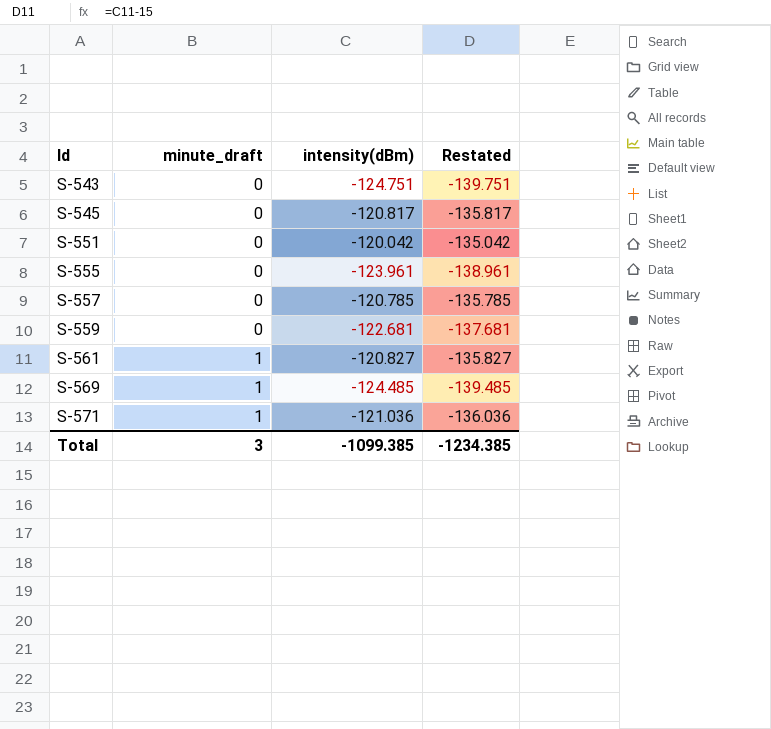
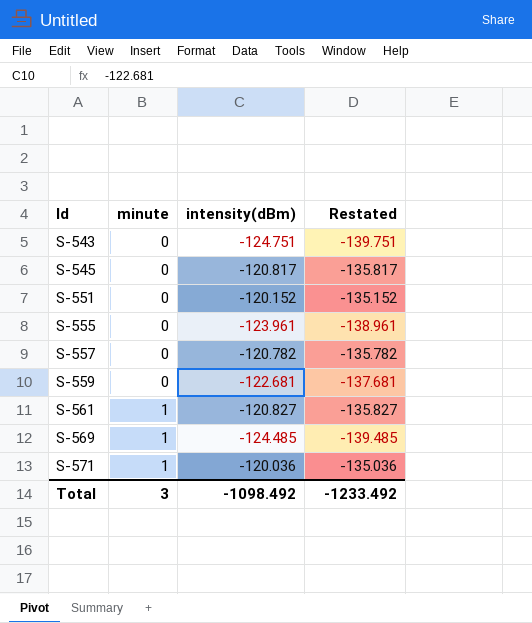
column name: minute_draft -> minute
S-551 | intensity(dBm): -120.042 -> -120.152
S-551 | Restated: -135.042 -> -135.152
S-557 | intensity(dBm): -120.785 -> -120.782
S-557 | Restated: -135.785 -> -135.782
S-571 | intensity(dBm): -121.036 -> -120.036
S-571 | Restated: -136.036 -> -135.036
Total | intensity(dBm): -1099.385 -> -1098.492
Total | Restated: -1234.385 -> -1233.492

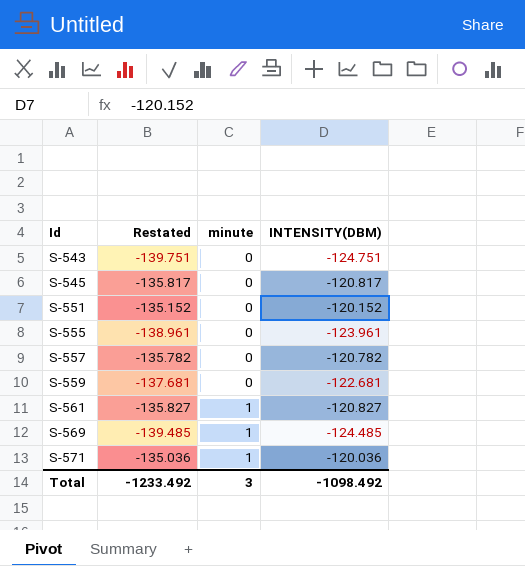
column Restated | position: 4 -> 2
column name: intensity(dBm) -> INTENSITY(DBM)

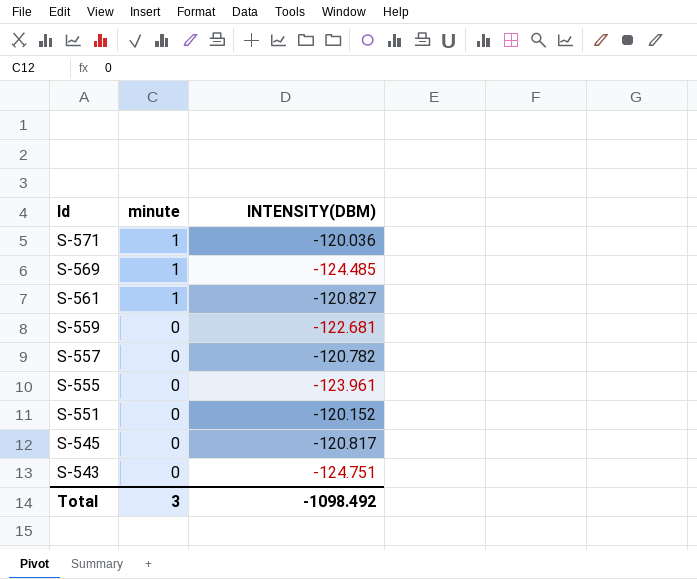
row order: Id ascending -> Id descending
column Restated | formula: [INTENSITY(DBM)] - 15 -> none

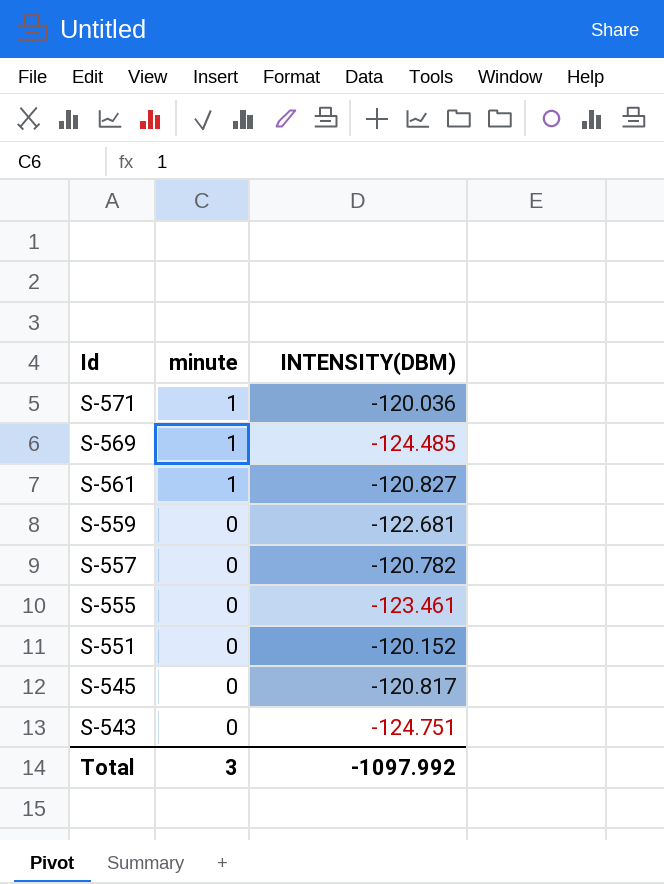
S-555 | INTENSITY(DBM): -123.961 -> -123.461
Total | INTENSITY(DBM): -1098.492 -> -1097.992

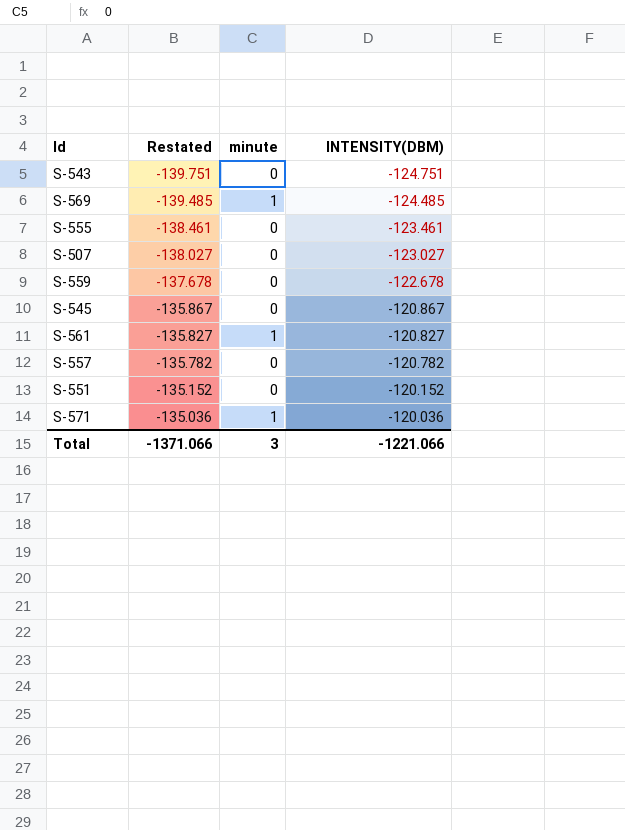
row order: Id descending -> Restated ascending
column Restated | formula: none -> [INTENSITY(DBM)] - 15
row S-507: none -> -138.027 | 0 | -123.027
S-559 | INTENSITY(DBM): -122.681 -> -122.678
S-545 | INTENSITY(DBM): -120.817 -> -120.867
Total | INTENSITY(DBM): -1097.992 -> -1221.066

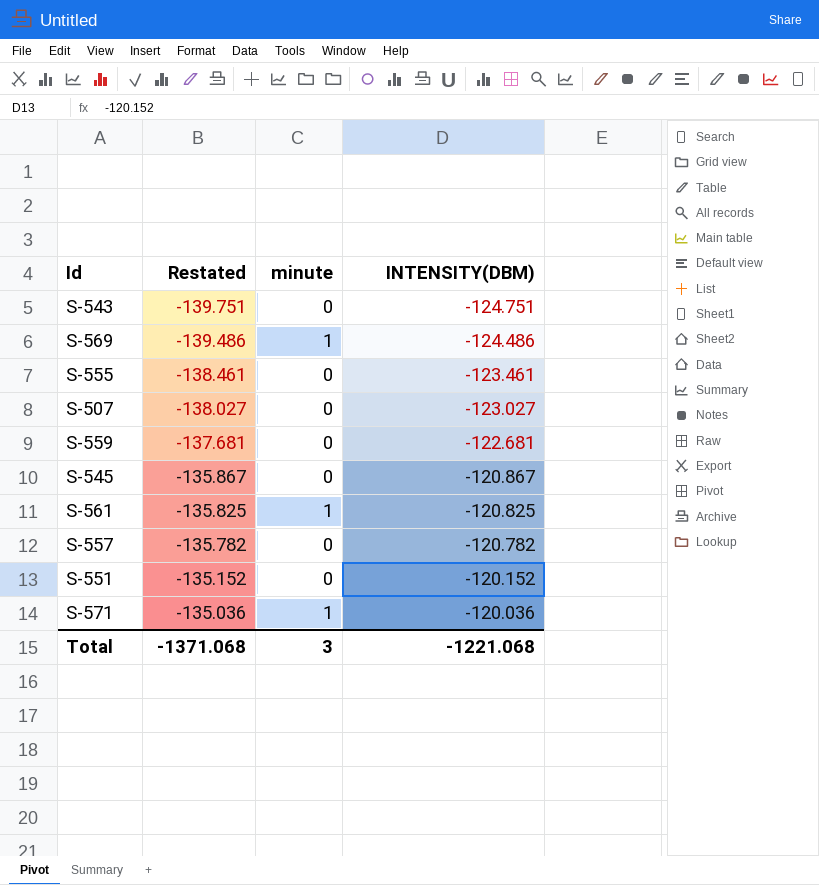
S-569 | Restated: -139.485 -> -139.486
S-569 | INTENSITY(DBM): -124.485 -> -124.486
S-559 | Restated: -137.678 -> -137.681
S-559 | INTENSITY(DBM): -122.678 -> -122.681
S-561 | Restated: -135.827 -> -135.825
S-561 | INTENSITY(DBM): -120.827 -> -120.825
Total | Restated: -1371.066 -> -1371.068
Total | INTENSITY(DBM): -1221.066 -> -1221.068

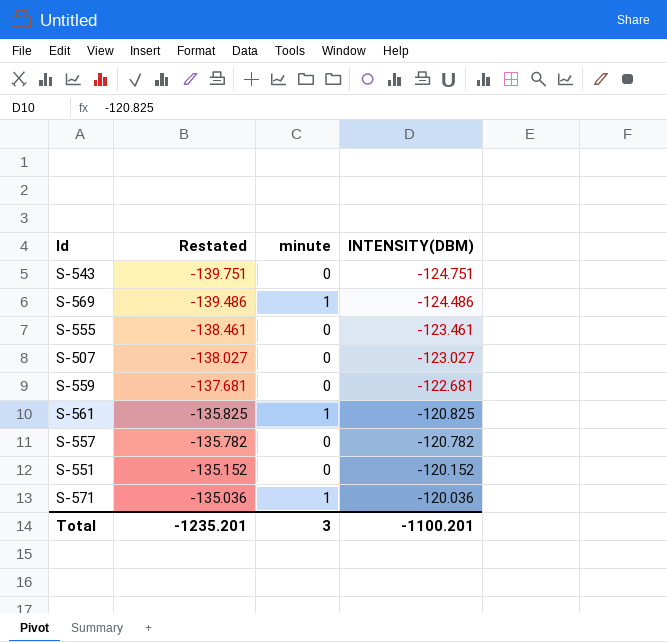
row S-545: -135.867 | 0 | -120.867 -> none
Total | Restated: -1371.068 -> -1235.201
Total | INTENSITY(DBM): -1221.068 -> -1100.201

